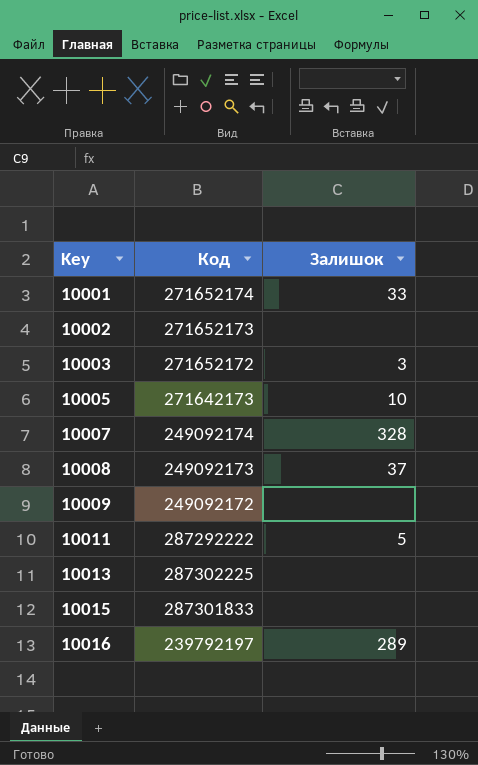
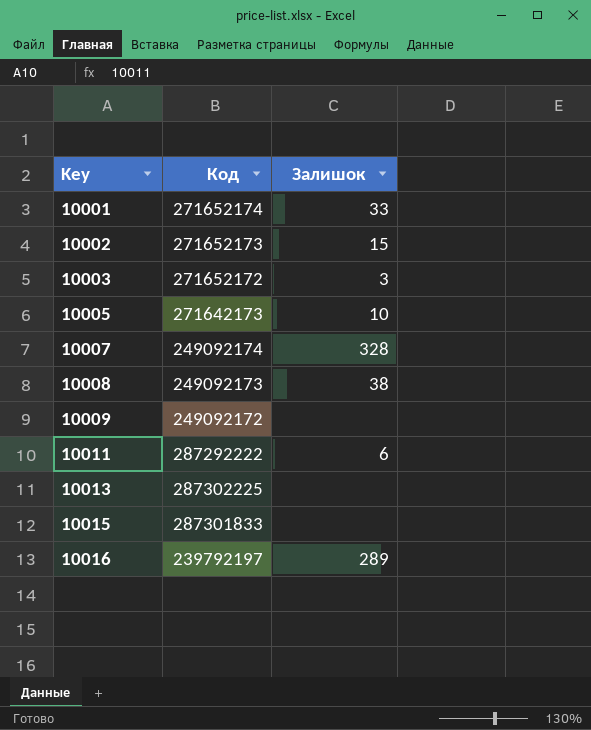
10002 | Залишок: none -> 15
10008 | Залишок: 37 -> 38
10011 | Залишок: 5 -> 6

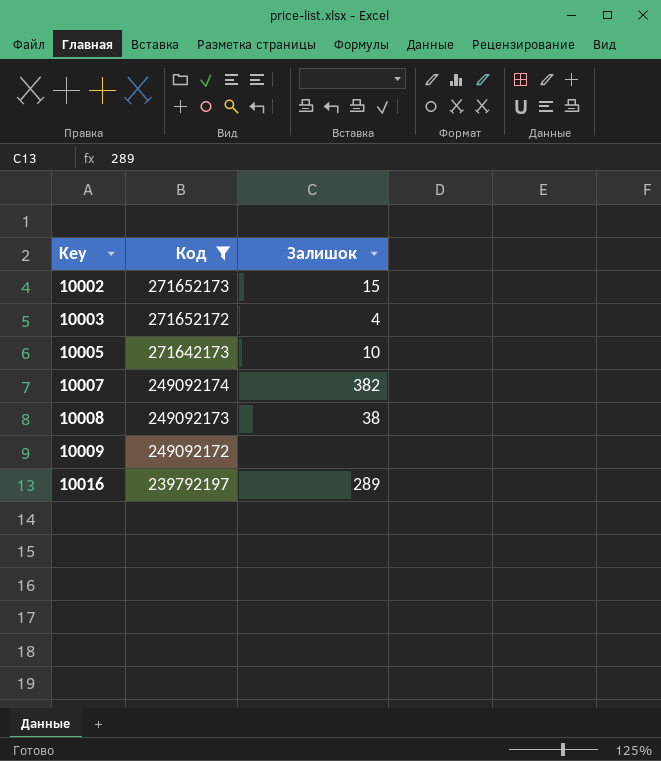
filter: none -> Код <= 271652173
10003 | Залишок: 3 -> 4
10007 | Залишок: 328 -> 382

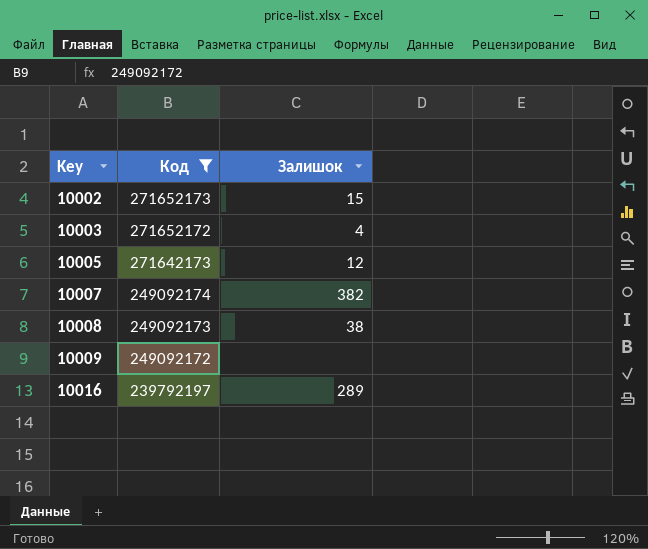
10005 | Залишок: 10 -> 12

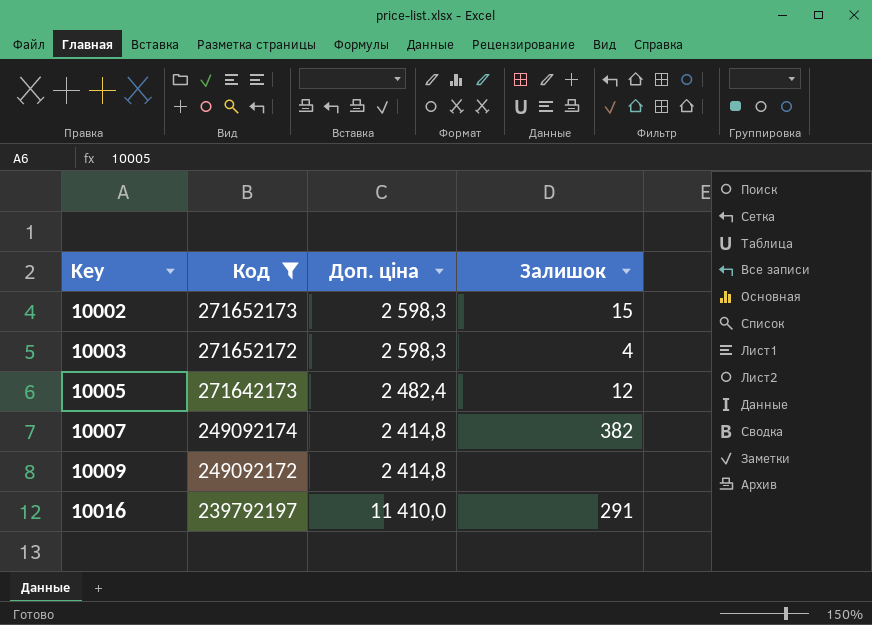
column Доп. ціна | position: none -> 3
row 10008: 249092173 | 38 -> none
10016 | Залишок: 289 -> 291

